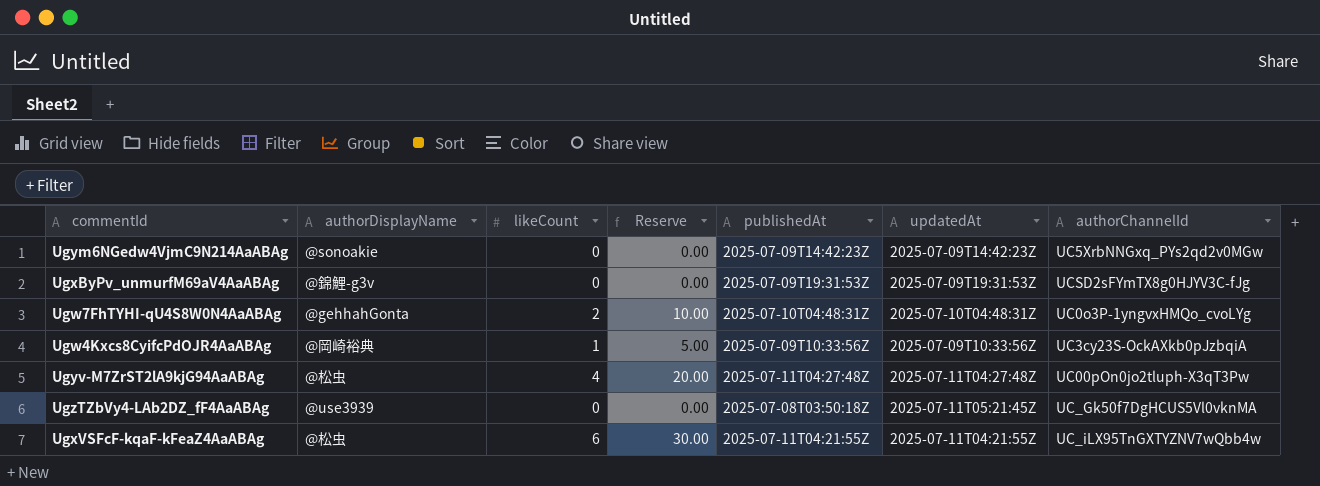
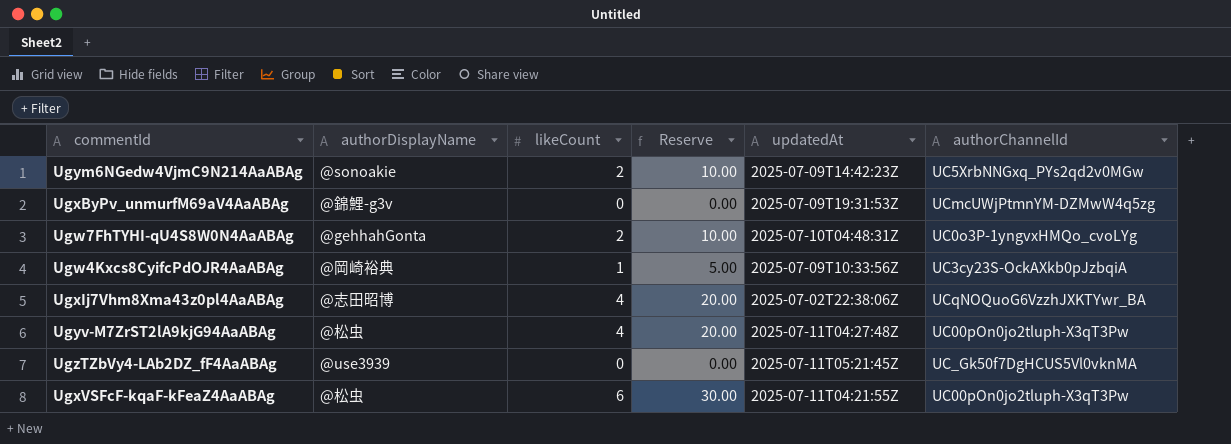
column publishedAt | position: 5 -> none
Ugym6NGedw4VjmC9N214AaABAg | likeCount: 0 -> 2
Ugym6NGedw4VjmC9N214AaABAg | Reserve: 0.00 -> 10.00
UgxByPv_unmurfM69aV4AaABAg | authorChannelId: UCSD2sFYmTX8g0HJYV3C-fJg -> UCmcUWjPtmnYM-DZMwW4q5zg
row UgxIj7Vhm8Xma43z0pl4AaABAg: none -> @志田昭博 | 4 | 20.00 | 2025-07-02T22:38:06Z | UCqNOQuoG6VzzhJXKTYwr_BA
UgxVSFcF-kqaF-kFeaZ4AaABAg | authorChannelId: UC_iLX95TnGXTYZNV7wQbb4w -> UC00pOn0jo2tluph-X3qT3Pw

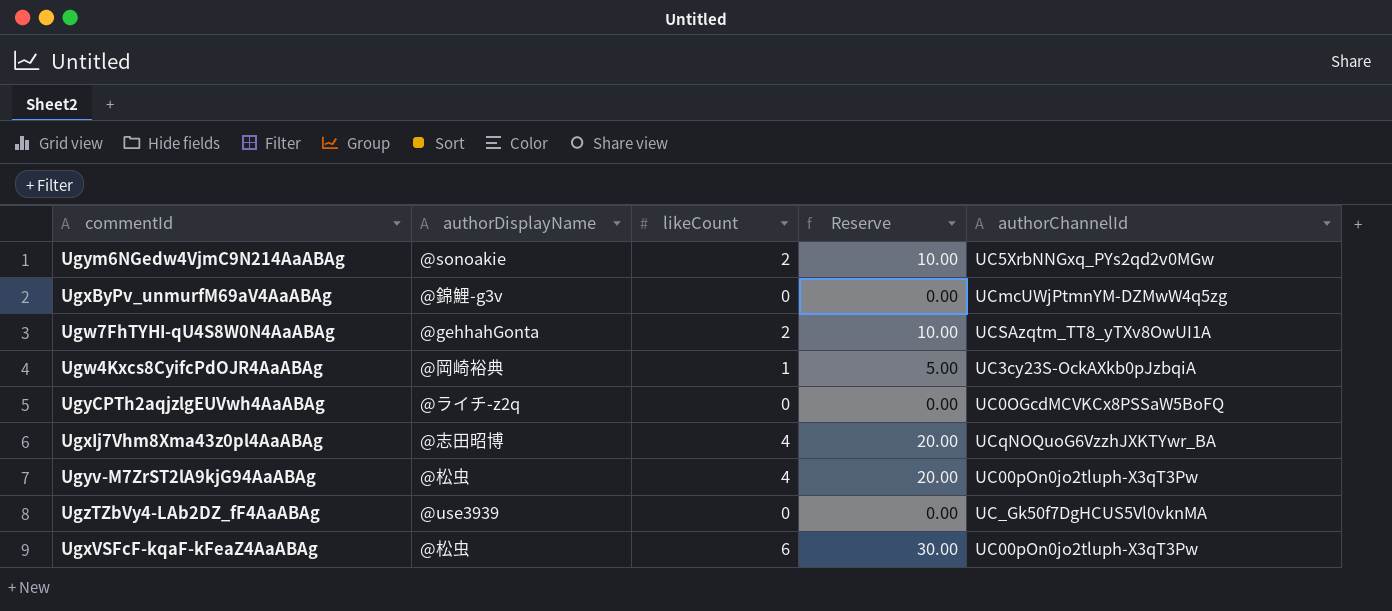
column updatedAt | position: 5 -> none
Ugw7FhTYHI-qU4S8W0N4AaABAg | authorChannelId: UC0o3P-1yngvxHMQo_cvoLYg -> UCSAzqtm_TT8_yTXv8OwUI1A
row UgyCPTh2aqjzlgEUVwh4AaABAg: none -> @ライチ-z2q | 0 | 0.00 | UC0OGcdMCVKCx8PSSaW5BoFQ

